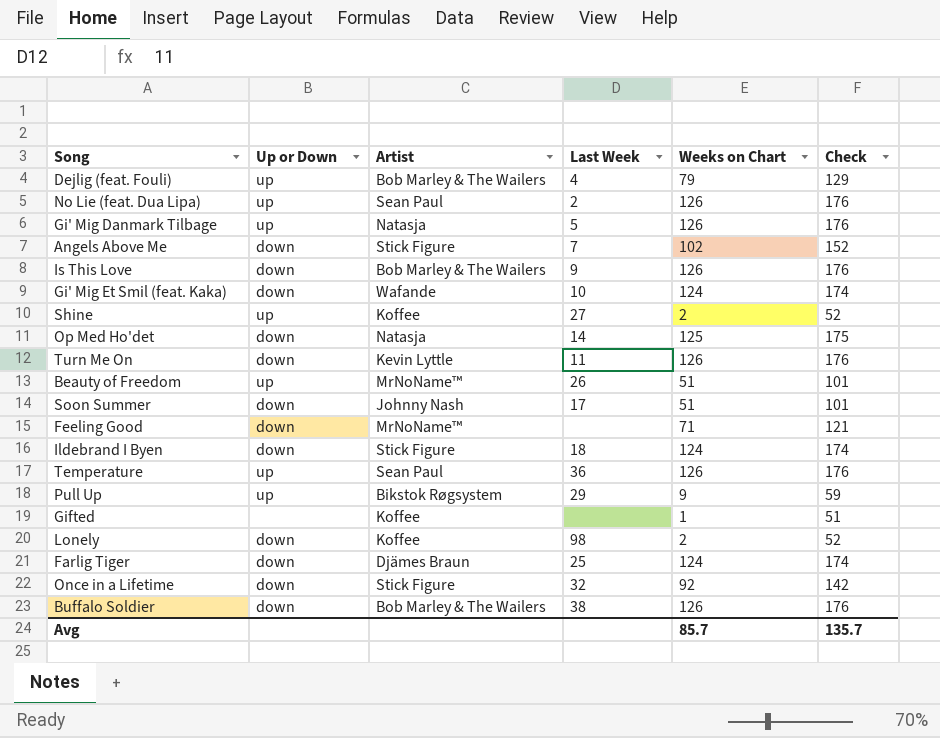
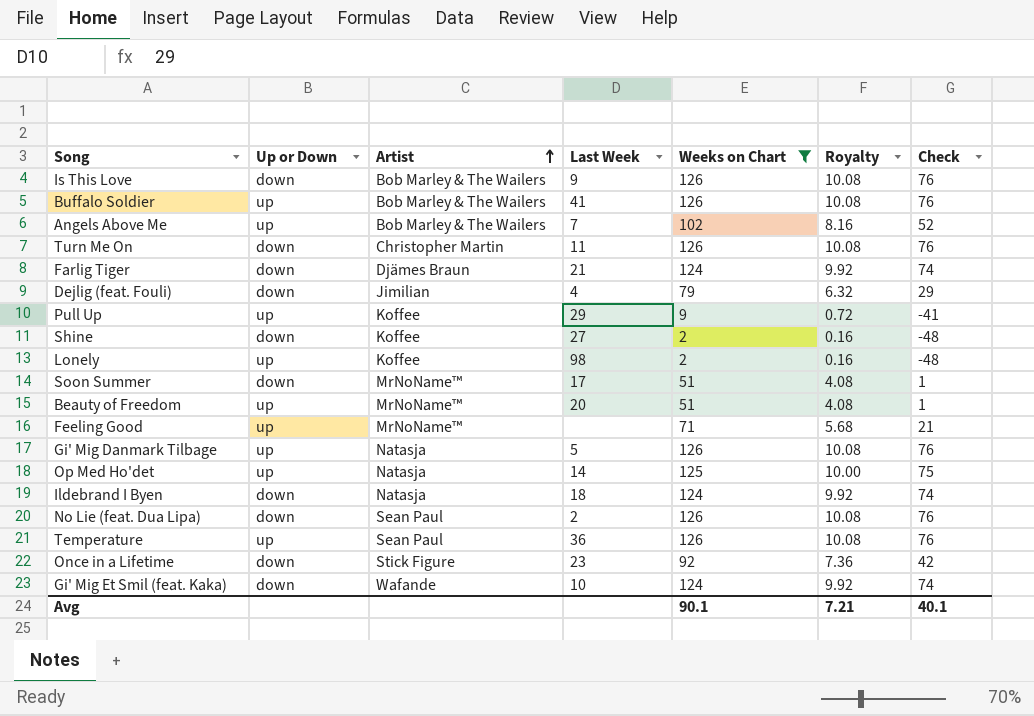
filter: none -> Weeks on Chart != 1
row order: none -> Artist ascending
column Royalty | formula: none -> [Weeks on Chart] * 0.08
column Check | formula: [Weeks on Chart] + 50 -> [Weeks on Chart] - 50
Buffalo Soldier | Up or Down: down -> up
Buffalo Soldier | Last Week: 38 -> 41
Angels Above Me | Up or Down: down -> up
Angels Above Me | Artist: Stick Figure -> Bob Marley & The Wailers
Turn Me On | Artist: Kevin Lyttle -> Christopher Martin
Farlig Tiger | Last Week: 25 -> 21
Dejlig (feat. Fouli) | Up or Down: up -> down
Dejlig (feat. Fouli) | Artist: Bob Marley & The Wailers -> Jimilian
Pull Up | Artist: Bikstok Røgsystem -> Koffee
Shine | Up or Down: up -> down
Lonely | Up or Down: down -> up
Soon Summer | Artist: Johnny Nash -> MrNoName™
Beauty of Freedom | Last Week: 26 -> 20
Feeling Good | Up or Down: down -> up
Op Med Ho'det | Up or Down: down -> up
Ildebrand I Byen | Artist: Stick Figure -> Natasja
No Lie (feat. Dua Lipa) | Up or Down: up -> down
Once in a Lifetime | Last Week: 32 -> 23
Avg | Weeks on Chart: 85.7 -> 90.1
Avg | Check: 135.7 -> 40.1

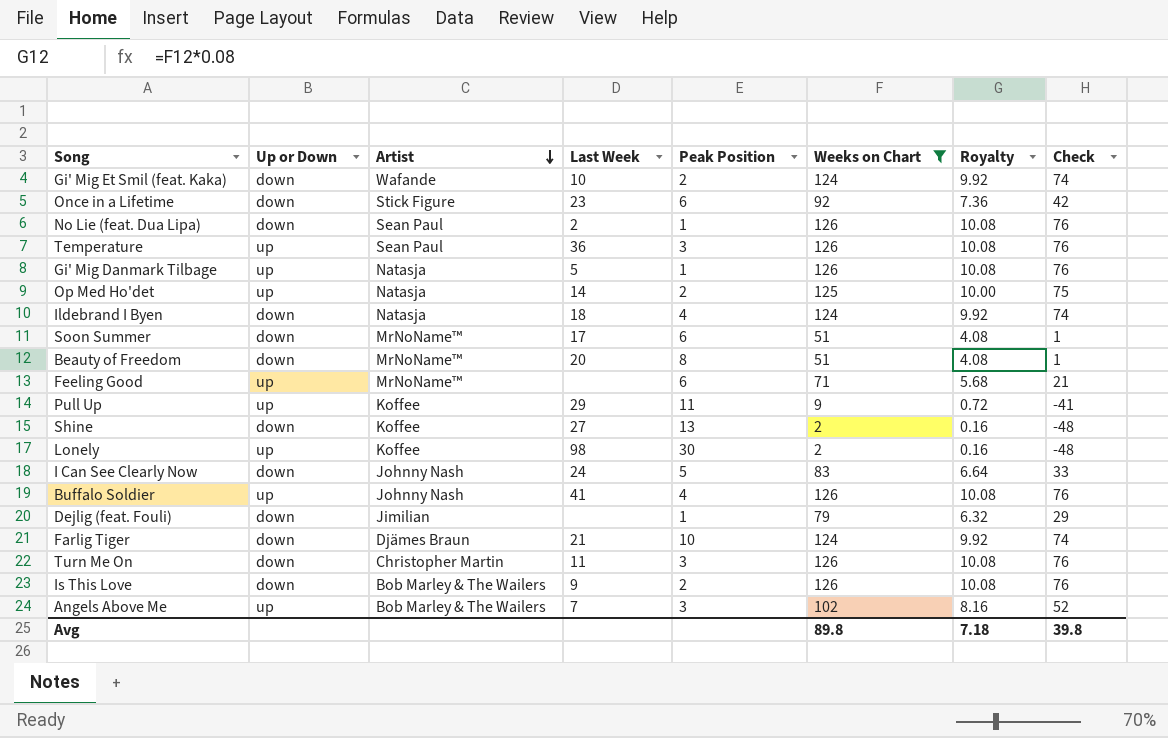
row order: Artist ascending -> Artist descending
column Peak Position | position: none -> 5
Beauty of Freedom | Up or Down: up -> down
row I Can See Clearly Now: none -> down | Johnny Nash | 24 | 5 | 83 | 6.64 | 33
Buffalo Soldier | Artist: Bob Marley & The Wailers -> Johnny Nash
Dejlig (feat. Fouli) | Last Week: 4 -> none
Avg | Weeks on Chart: 90.1 -> 89.8
Avg | Royalty: 7.21 -> 7.18
Avg | Check: 40.1 -> 39.8

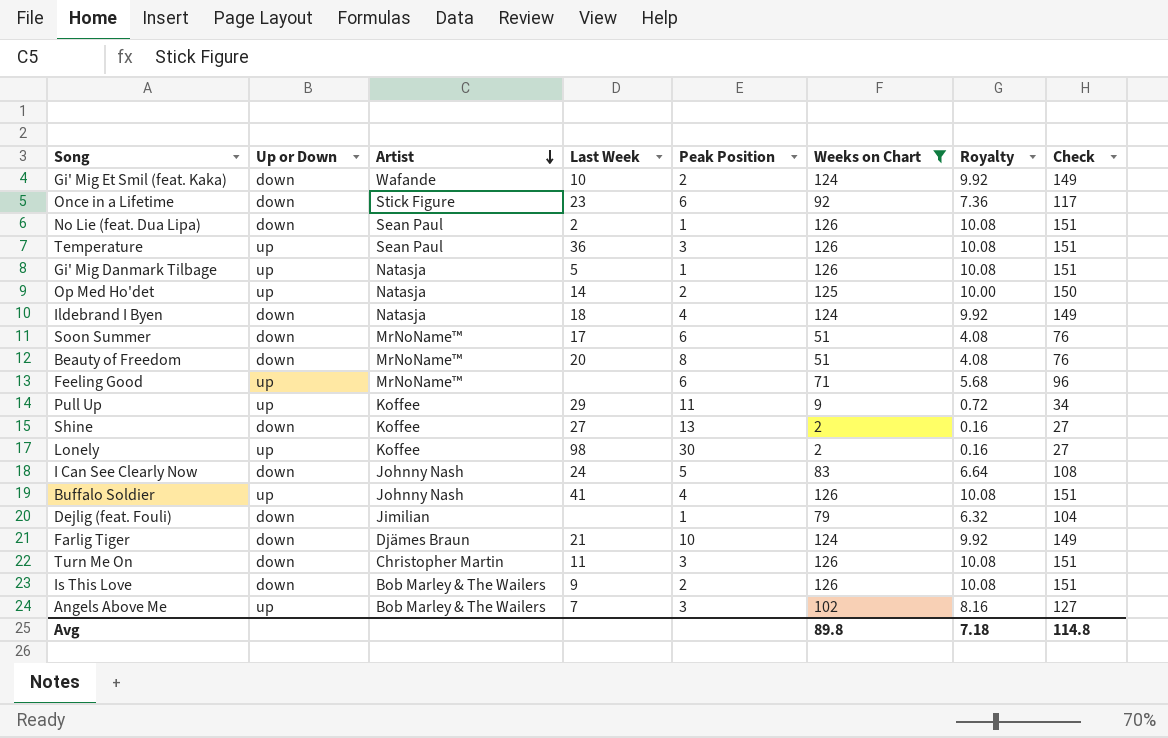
column Check | formula: [Weeks on Chart] - 50 -> [Weeks on Chart] + 25
Avg | Check: 39.8 -> 114.8

